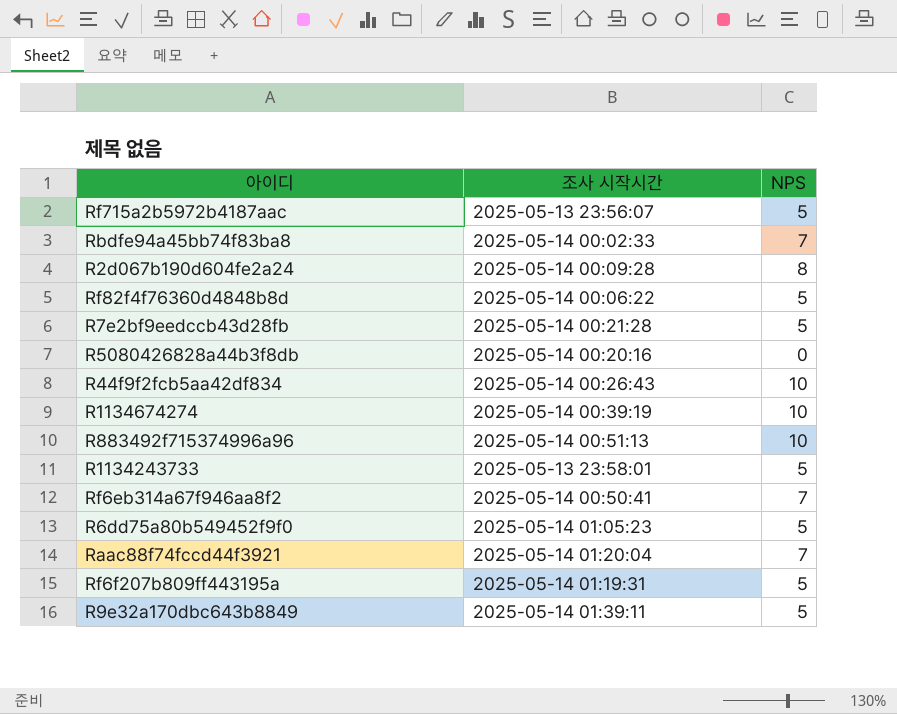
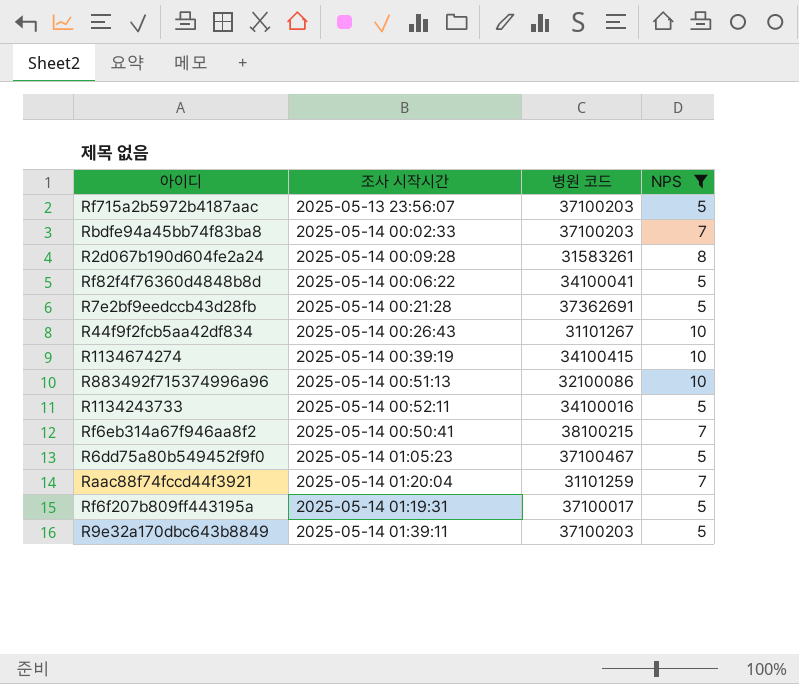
filter: none -> NPS != 0
column 병원 코드 | position: none -> 3
R1134243733 | 조사 시작시간: 2025-05-13 23:58:01 -> 2025-05-14 00:52:11

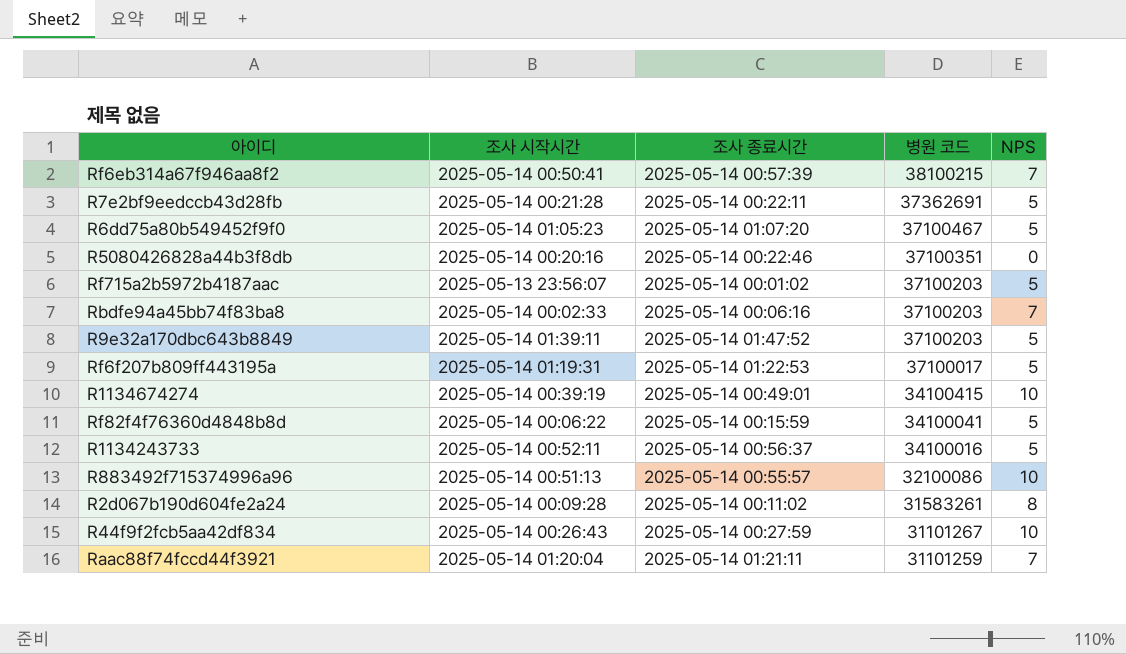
filter: NPS != 0 -> none
row order: none -> 병원 코드 descending
column 조사 종료시간 | position: none -> 3

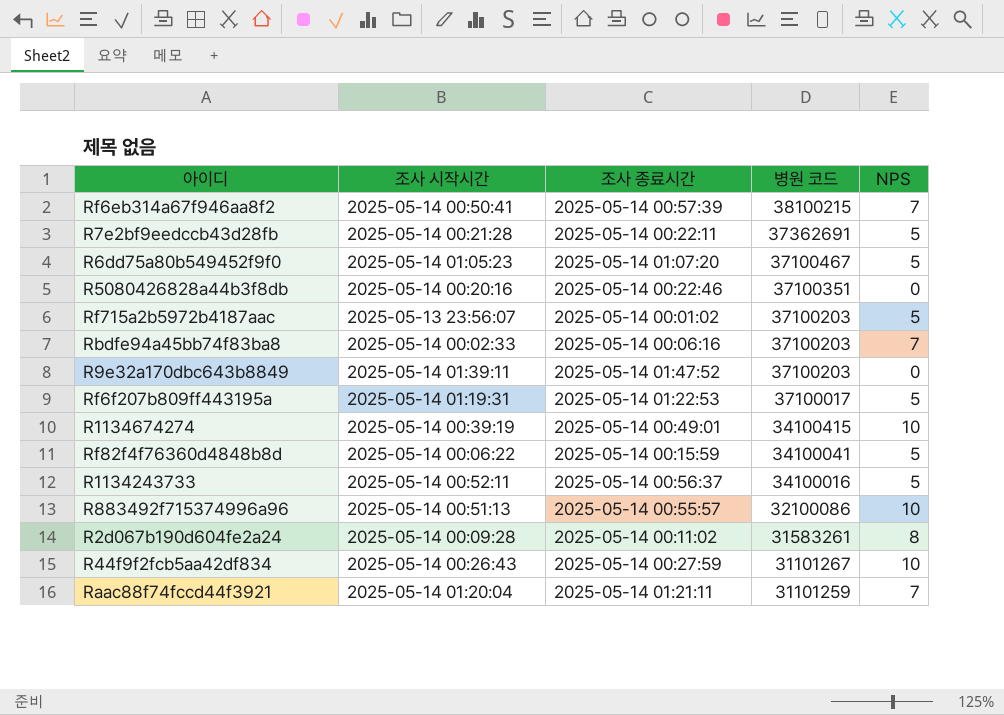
R9e32a170dbc643b8849 | NPS: 5 -> 0

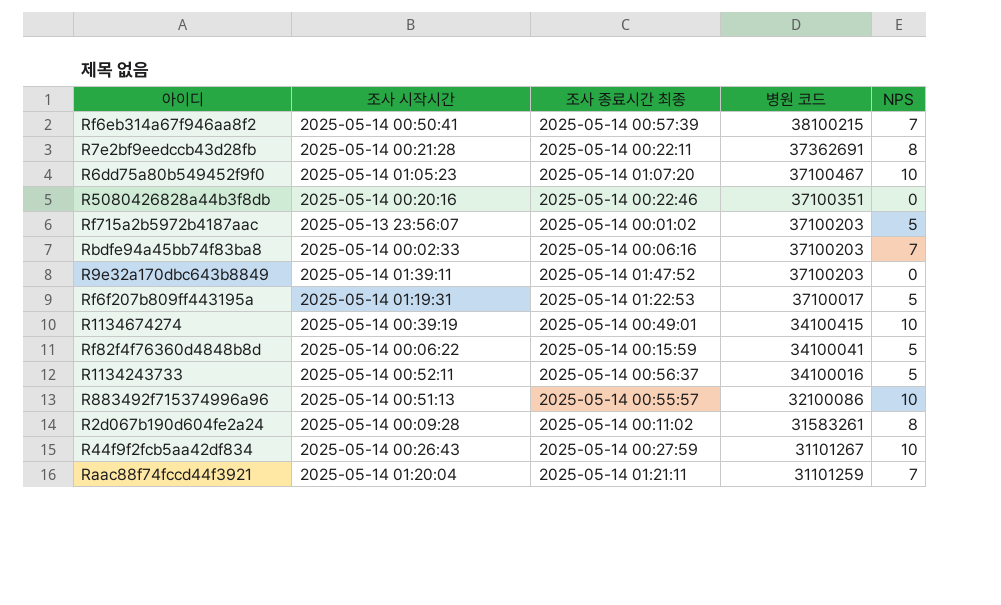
column name: 조사 종료시간 -> 조사 종료시간 최종
R7e2bf9eedccb43d28fb | NPS: 5 -> 8
R6dd75a80b549452f9f0 | NPS: 5 -> 10

